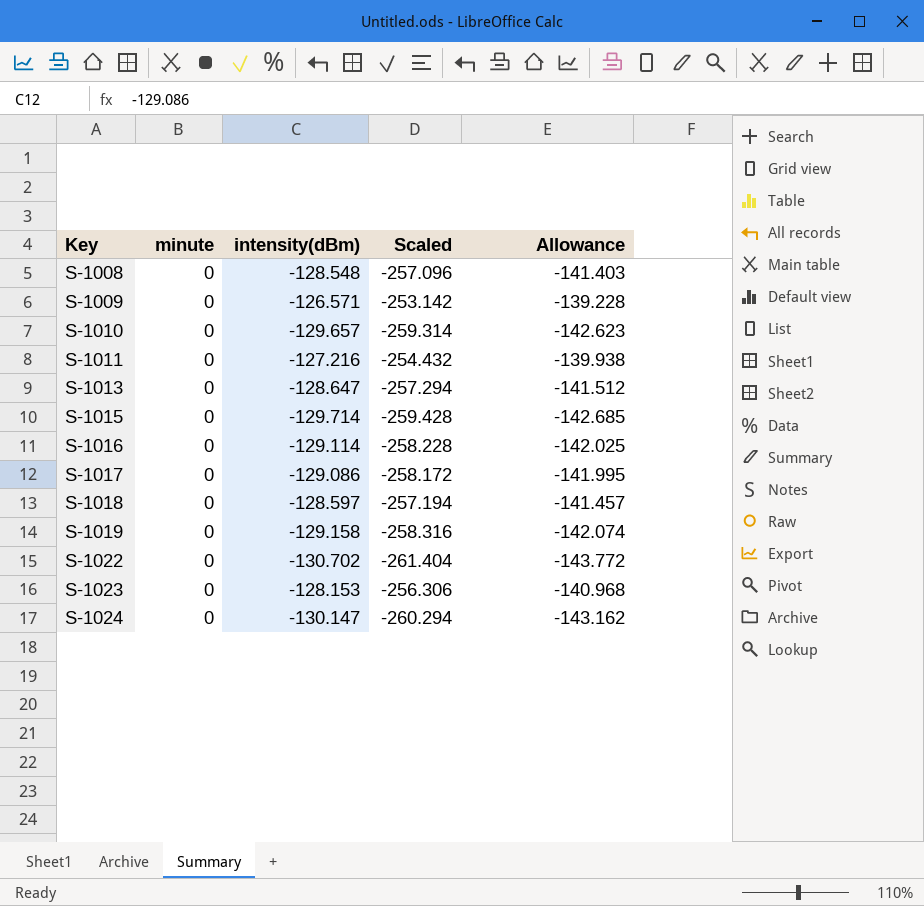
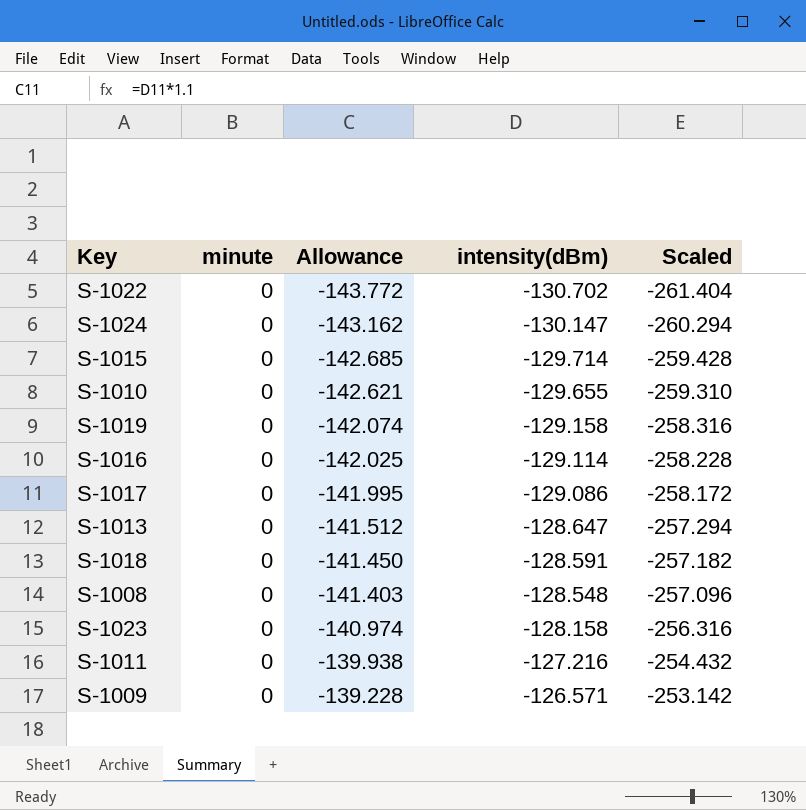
row order: Key ascending -> Allowance ascending
column Allowance | position: 5 -> 3
S-1010 | Allowance: -142.623 -> -142.621
S-1010 | intensity(dBm): -129.657 -> -129.655
S-1010 | Scaled: -259.314 -> -259.310
S-1018 | Allowance: -141.457 -> -141.450
S-1018 | intensity(dBm): -128.597 -> -128.591
S-1018 | Scaled: -257.194 -> -257.182
S-1023 | Allowance: -140.968 -> -140.974
S-1023 | intensity(dBm): -128.153 -> -128.158
S-1023 | Scaled: -256.306 -> -256.316

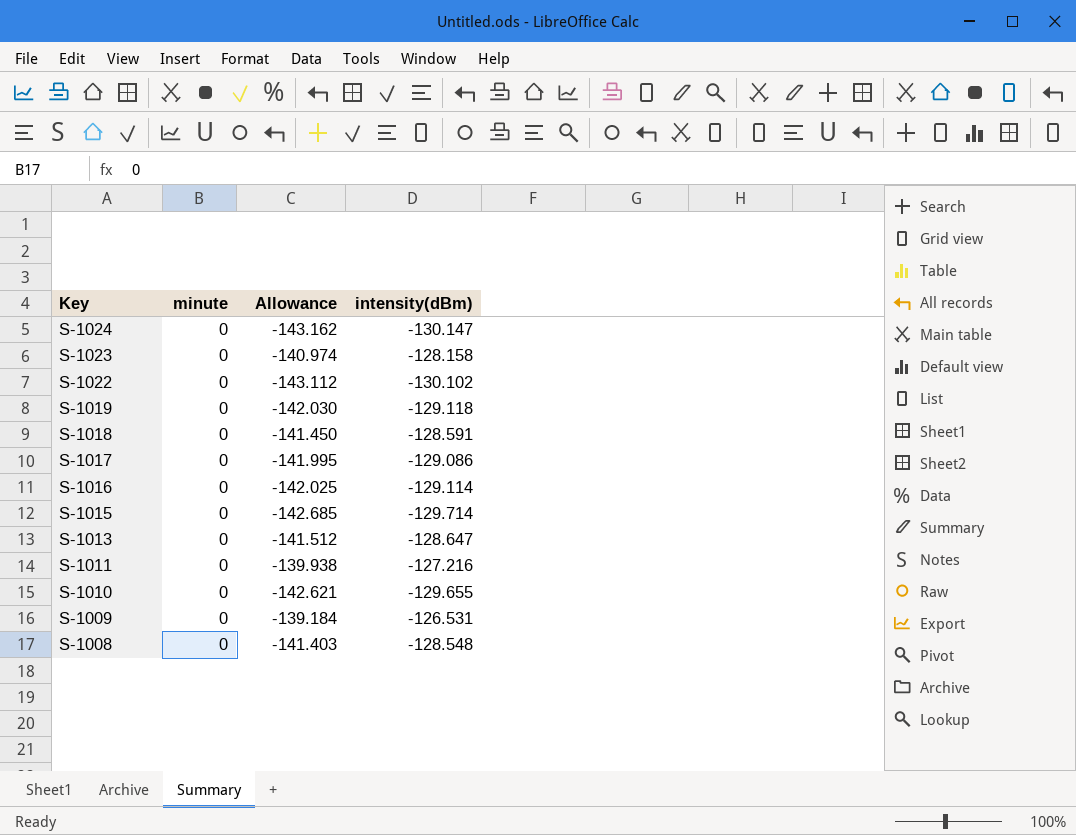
row order: Allowance ascending -> Key descending
column Scaled | formula: [intensity(dBm)] * 2 -> none
S-1022 | Allowance: -143.772 -> -143.112
S-1022 | intensity(dBm): -130.702 -> -130.102
S-1019 | Allowance: -142.074 -> -142.030
S-1019 | intensity(dBm): -129.158 -> -129.118
S-1009 | Allowance: -139.228 -> -139.184
S-1009 | intensity(dBm): -126.571 -> -126.531

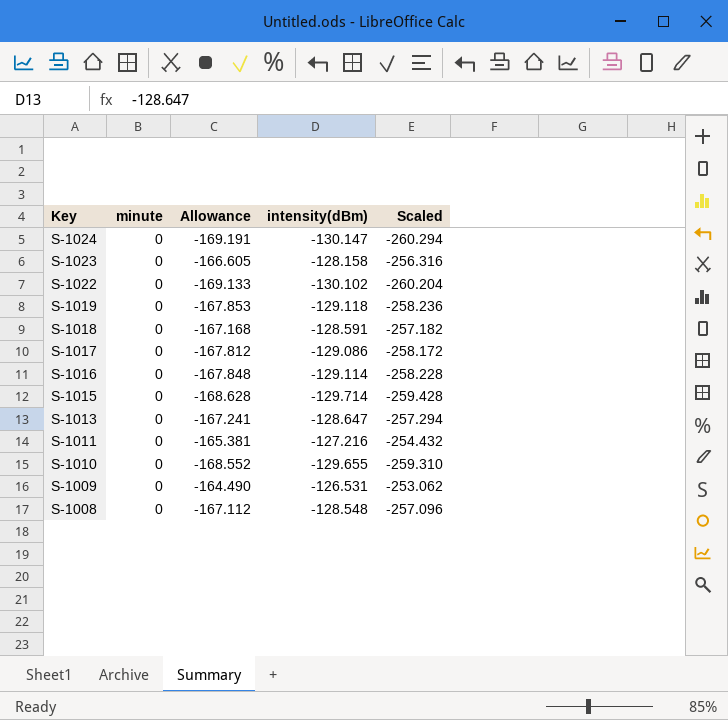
column Allowance | formula: [intensity(dBm)] * 1.1 -> [intensity(dBm)] * 1.3
column Scaled | formula: none -> [intensity(dBm)] * 2

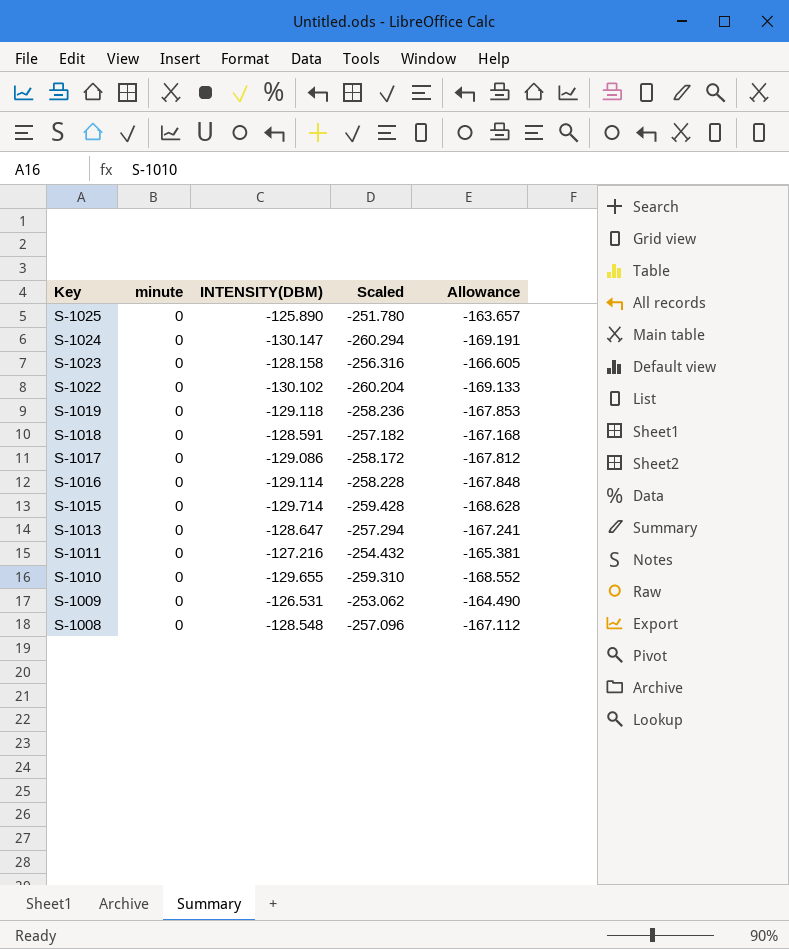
column name: intensity(dBm) -> INTENSITY(DBM)
column Allowance | position: 3 -> 5
row S-1025: none -> 0 | -125.890 | -251.780 | -163.657

